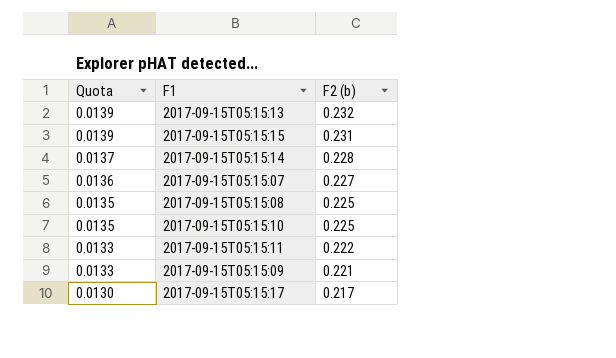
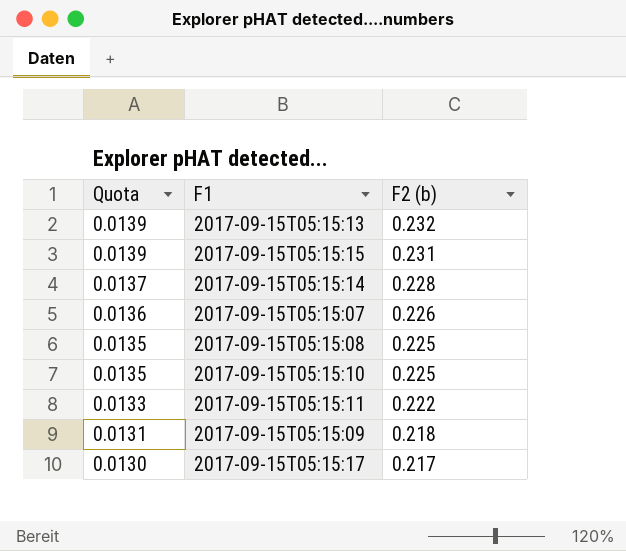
2017-09-15T05:15:07 | F2 (b): 0.227 -> 0.226
2017-09-15T05:15:09 | Quota: 0.0133 -> 0.0131
2017-09-15T05:15:09 | F2 (b): 0.221 -> 0.218

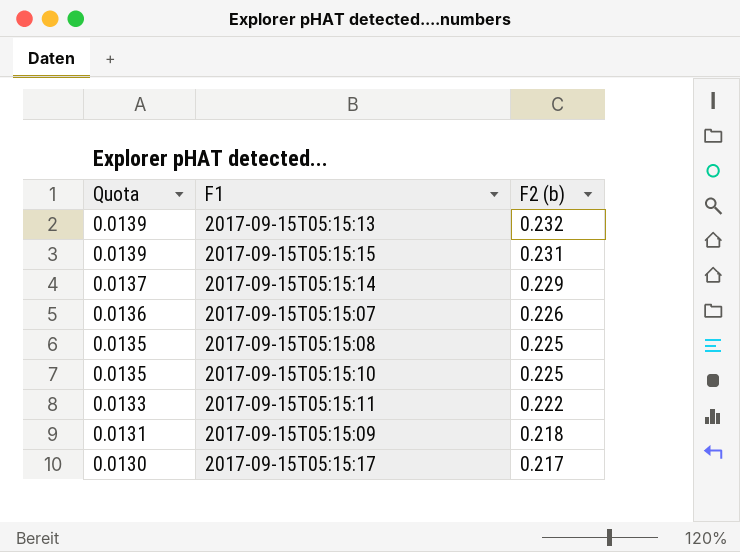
2017-09-15T05:15:14 | F2 (b): 0.228 -> 0.229

